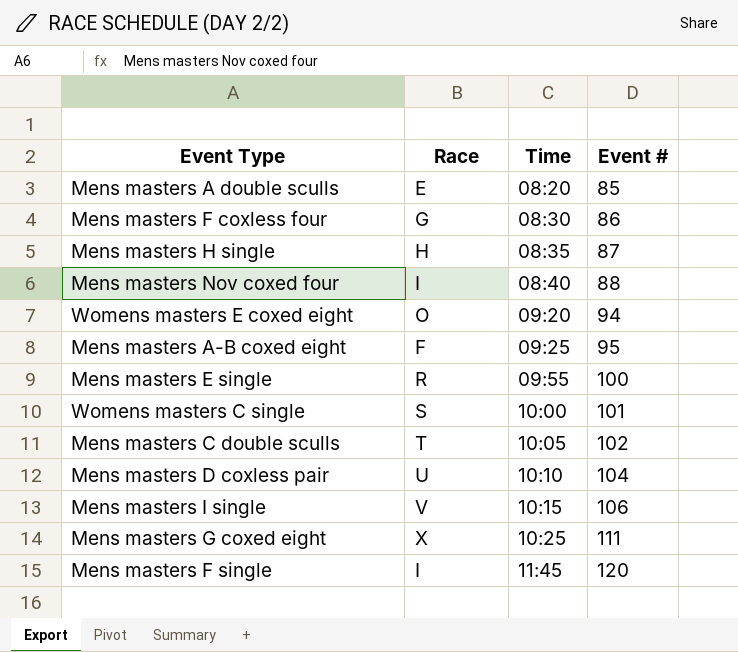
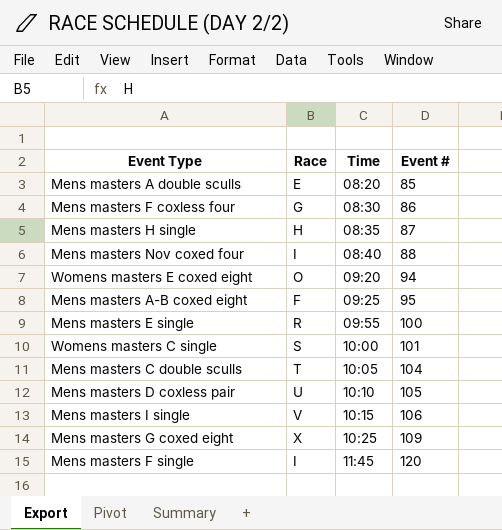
Mens masters C double sculls | Event #: 102 -> 104
Mens masters D coxless pair | Event #: 104 -> 105
Mens masters G coxed eight | Event #: 111 -> 109

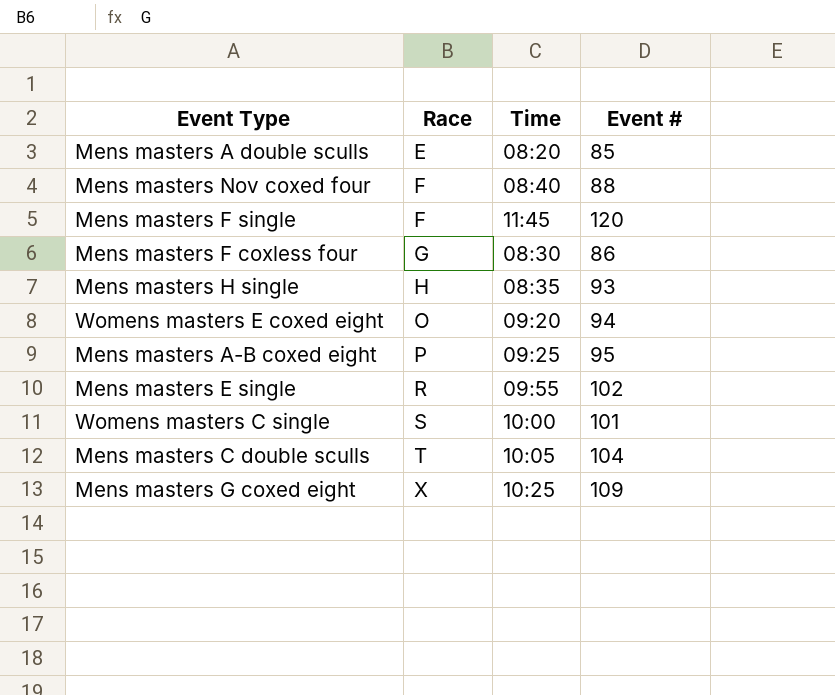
row order: Time ascending -> Race ascending
row Mens masters D coxless pair: U | 10:10 | 105 -> none
row Mens masters I single: V | 10:15 | 106 -> none
Mens masters Nov coxed four | Race: I -> F
Mens masters F single | Race: I -> F
Mens masters H single | Event #: 87 -> 93
Mens masters A-B coxed eight | Race: F -> P
Mens masters E single | Event #: 100 -> 102

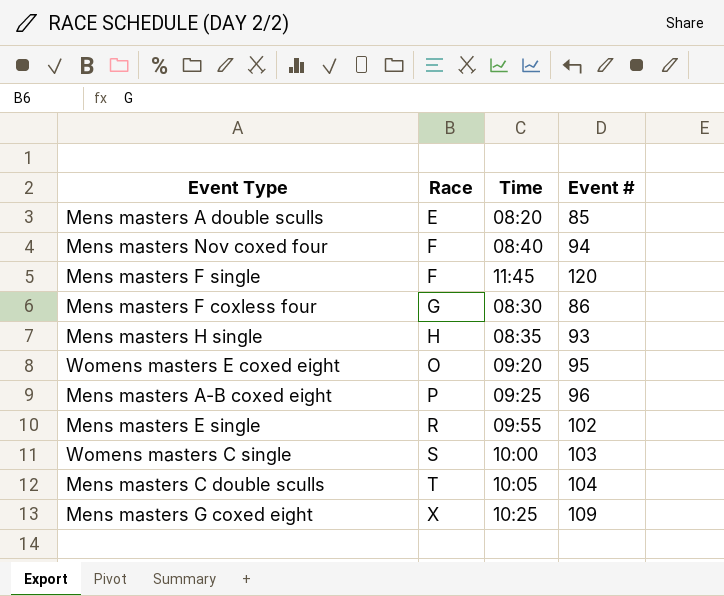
Mens masters Nov coxed four | Event #: 88 -> 94
Womens masters E coxed eight | Event #: 94 -> 95
Mens masters A-B coxed eight | Event #: 95 -> 96
Womens masters C single | Event #: 101 -> 103

